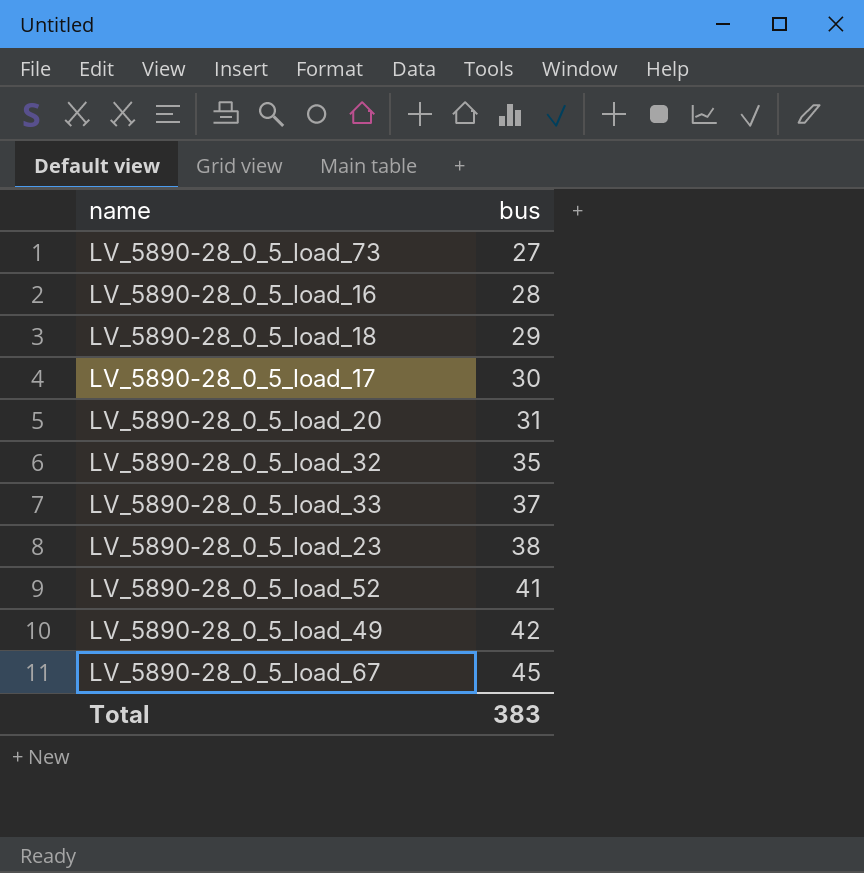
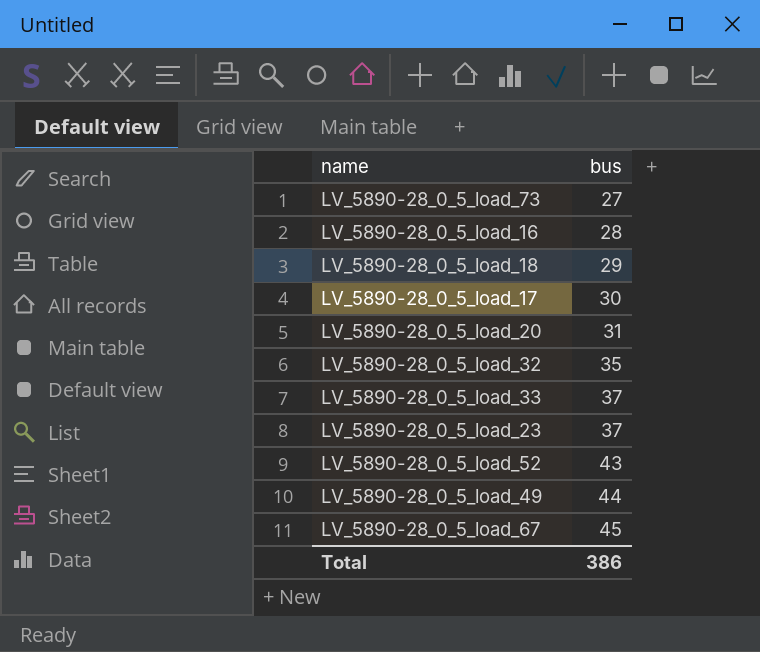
LV_5890-28_0_5_load_23 | bus: 38 -> 37
LV_5890-28_0_5_load_52 | bus: 41 -> 43
LV_5890-28_0_5_load_49 | bus: 42 -> 44
Total | bus: 383 -> 386

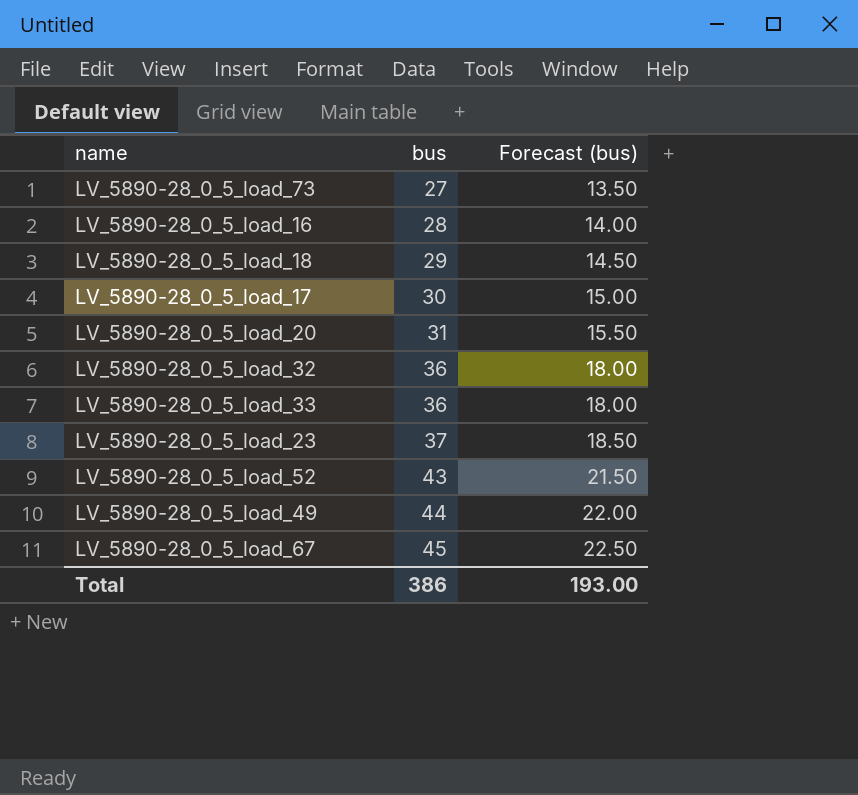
column Forecast (bus) | formula: none -> [bus] * 0.5
LV_5890-28_0_5_load_32 | bus: 35 -> 36
LV_5890-28_0_5_load_33 | bus: 37 -> 36

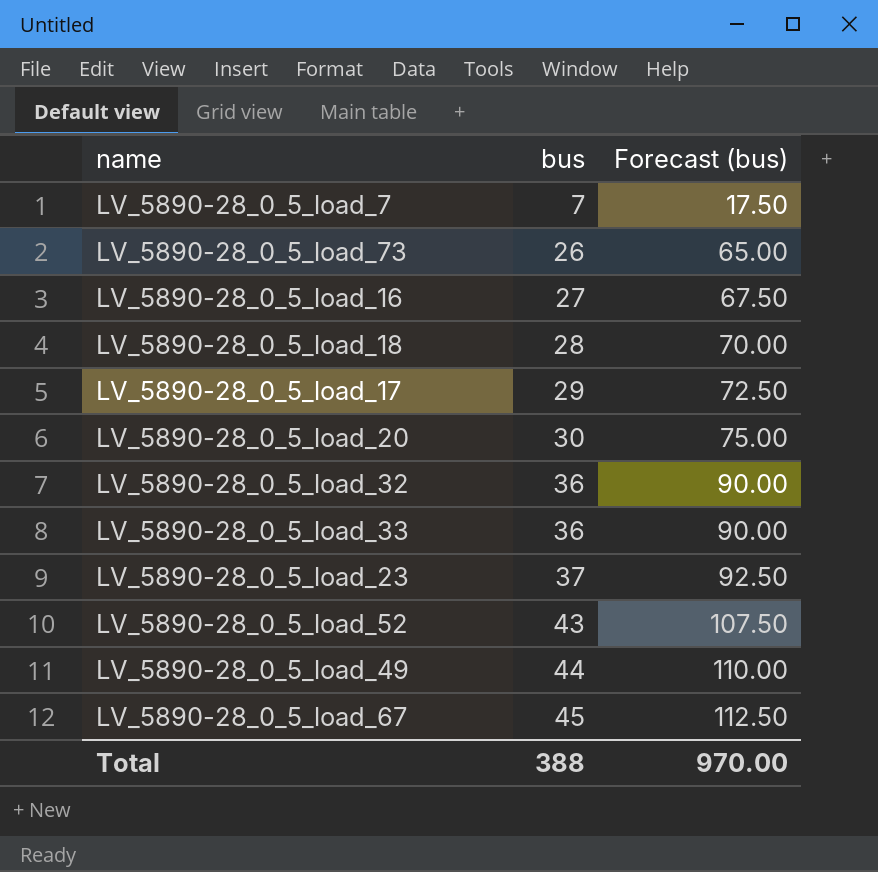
column Forecast (bus) | formula: [bus] * 0.5 -> [bus] * 2.5
row LV_5890-28_0_5_load_7: none -> 7 | 17.50
LV_5890-28_0_5_load_73 | bus: 27 -> 26
LV_5890-28_0_5_load_16 | bus: 28 -> 27
LV_5890-28_0_5_load_18 | bus: 29 -> 28
LV_5890-28_0_5_load_17 | bus: 30 -> 29
LV_5890-28_0_5_load_20 | bus: 31 -> 30
Total | bus: 386 -> 388
Total | Forecast (bus): 193.00 -> 970.00

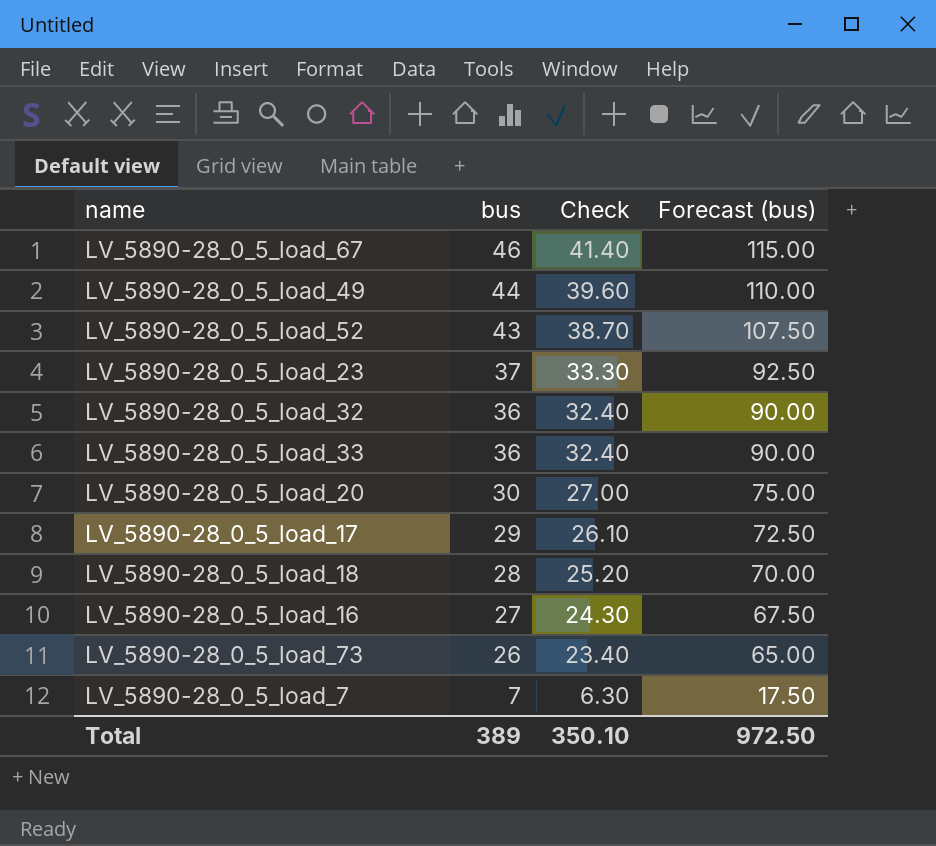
row order: bus ascending -> bus descending
column Check | formula: none -> [bus] * 0.9
LV_5890-28_0_5_load_67 | bus: 45 -> 46
LV_5890-28_0_5_load_67 | Forecast (bus): 112.50 -> 115.00
Total | bus: 388 -> 389
Total | Forecast (bus): 970.00 -> 972.50

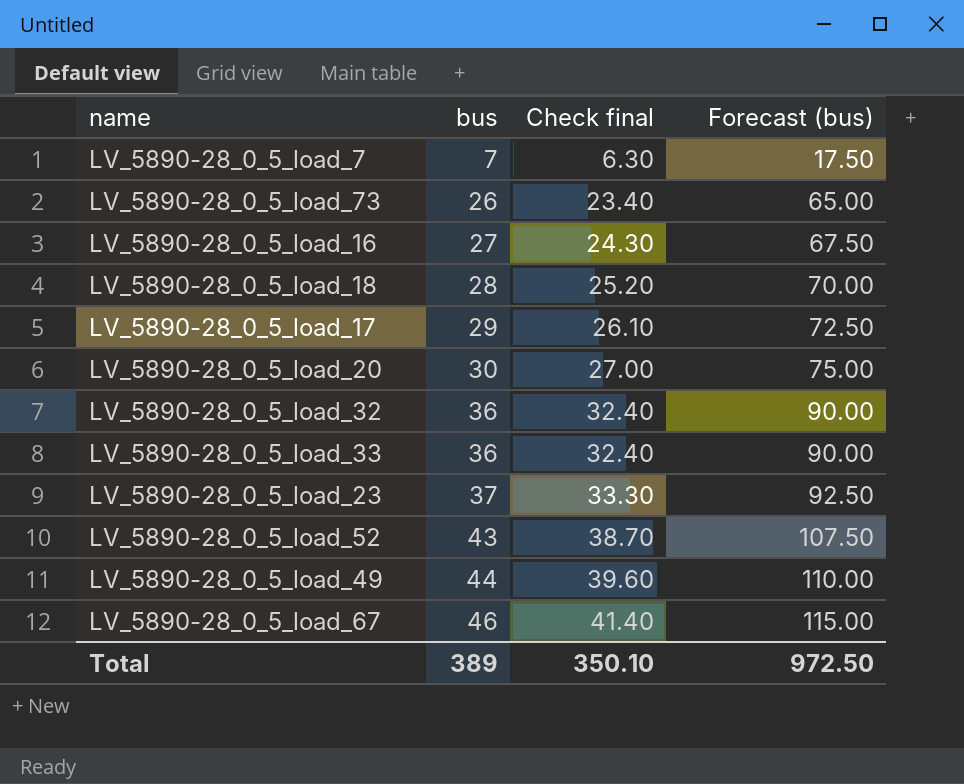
row order: bus descending -> bus ascending
column name: Check -> Check final

